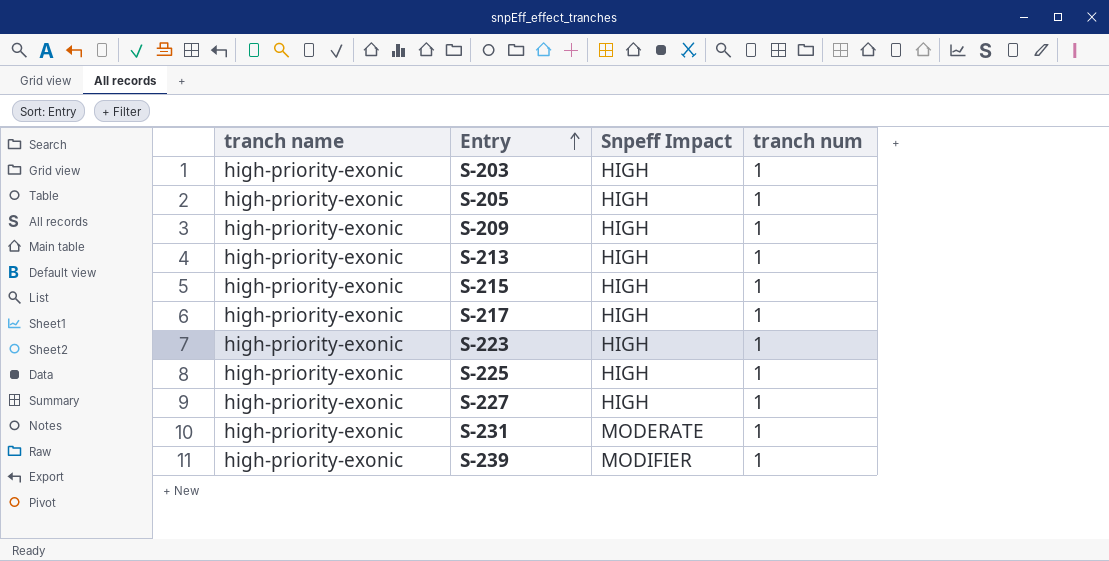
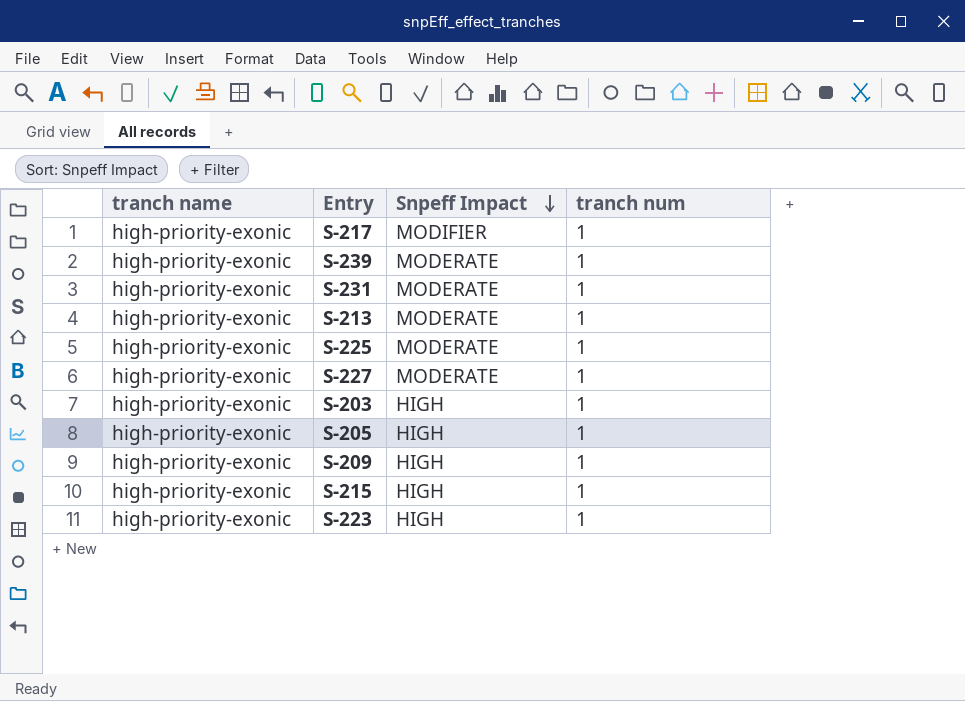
row order: Entry ascending -> Snpeff Impact descending
S-217 | Snpeff Impact: HIGH -> MODIFIER
S-239 | Snpeff Impact: MODIFIER -> MODERATE
S-213 | Snpeff Impact: HIGH -> MODERATE
S-225 | Snpeff Impact: HIGH -> MODERATE
S-227 | Snpeff Impact: HIGH -> MODERATE

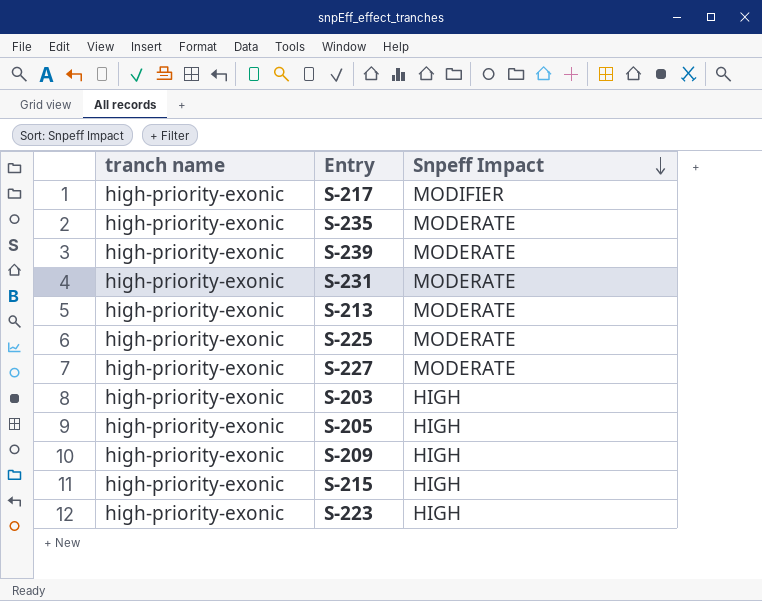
column tranch num | position: 4 -> none
row S-235: none -> high-priority-exonic | MODERATE

